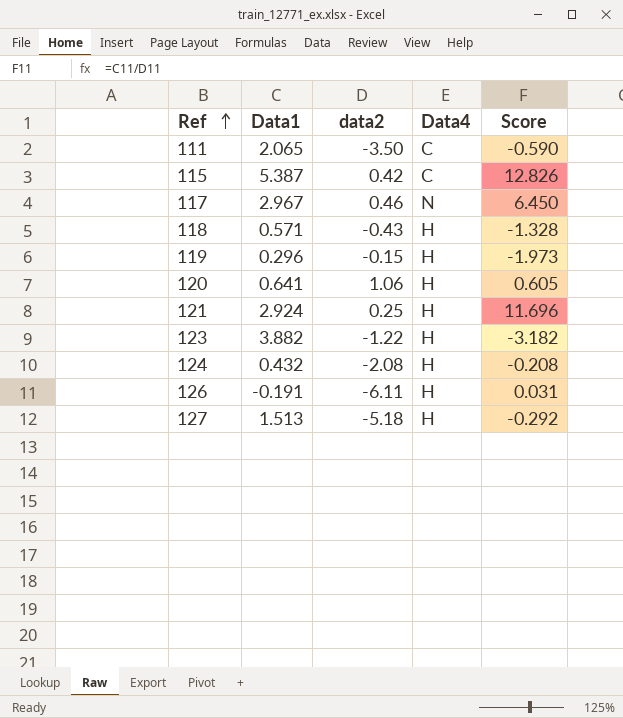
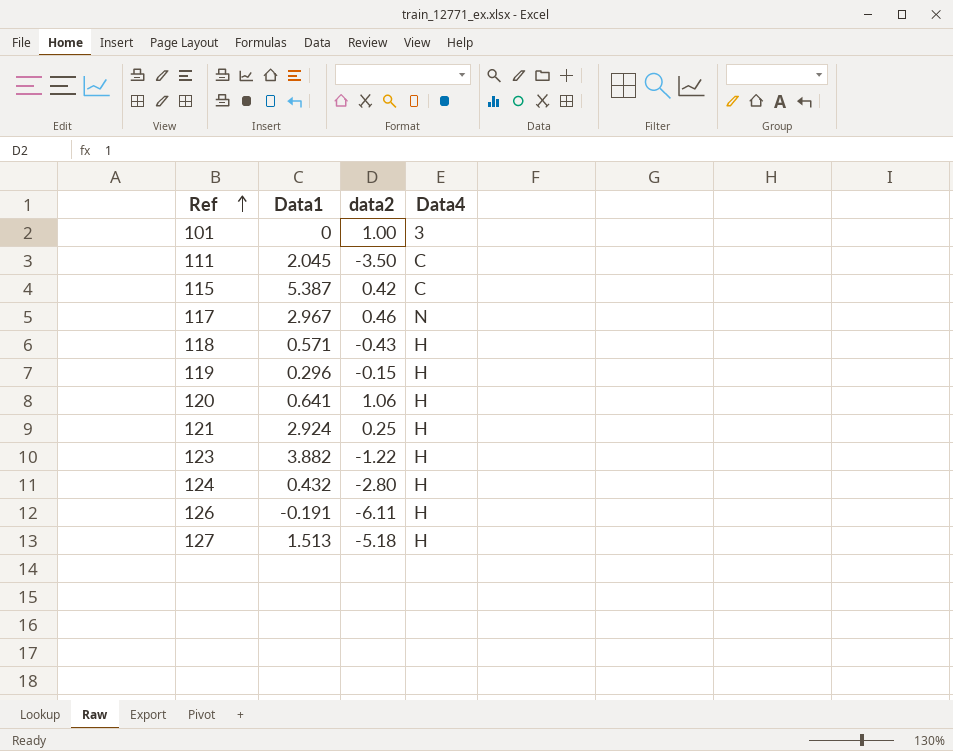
column Score | formula: [Data1] / [data2] -> none
row 101: none -> 0 | 1.00 | 3
111 | Data1: 2.065 -> 2.045
124 | data2: -2.08 -> -2.80

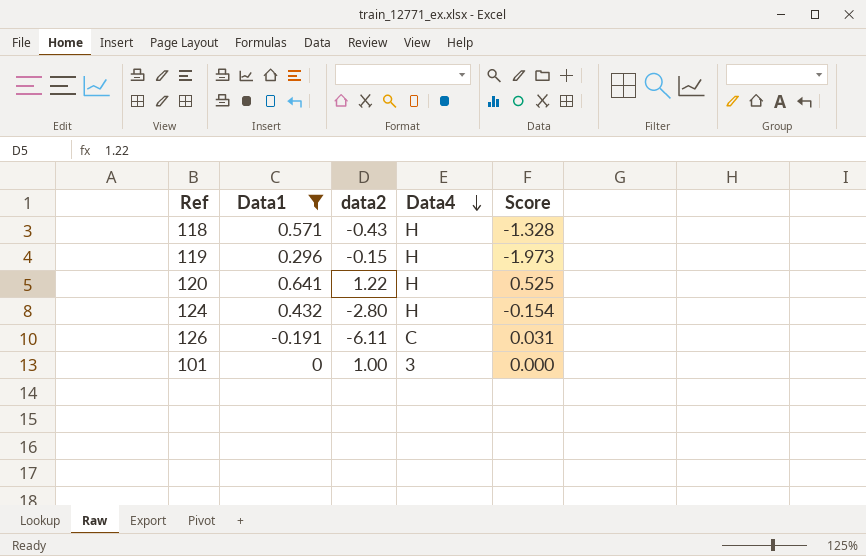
filter: none -> Data1 <= 0.641
row order: Ref ascending -> Data4 descending
column Score | formula: none -> [Data1] / [data2]
120 | data2: 1.06 -> 1.22
126 | Data4: H -> C

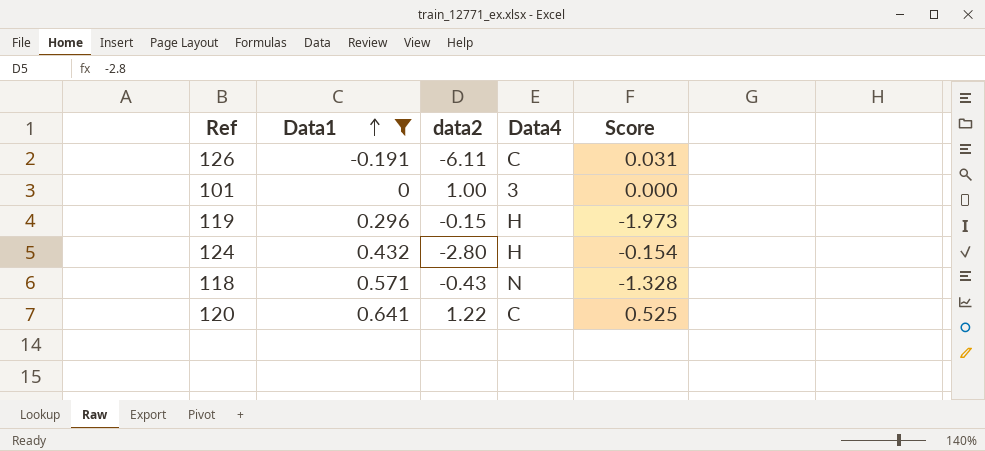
row order: Data4 descending -> Data1 ascending
118 | Data4: H -> N
120 | Data4: H -> C

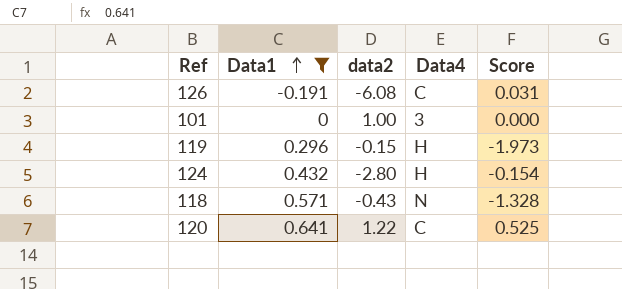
126 | data2: -6.11 -> -6.08

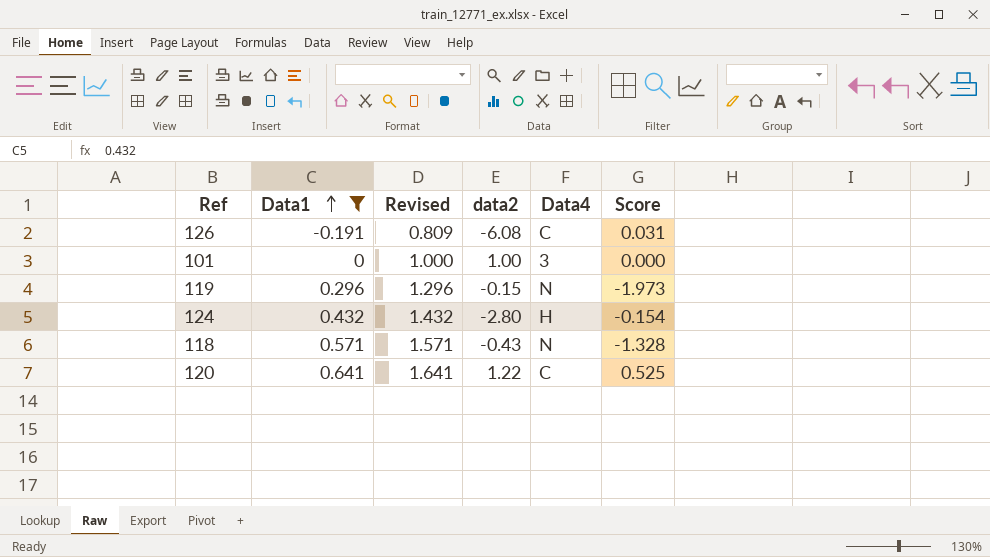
column Revised | formula: none -> [Data1] + 1
119 | Data4: H -> N

